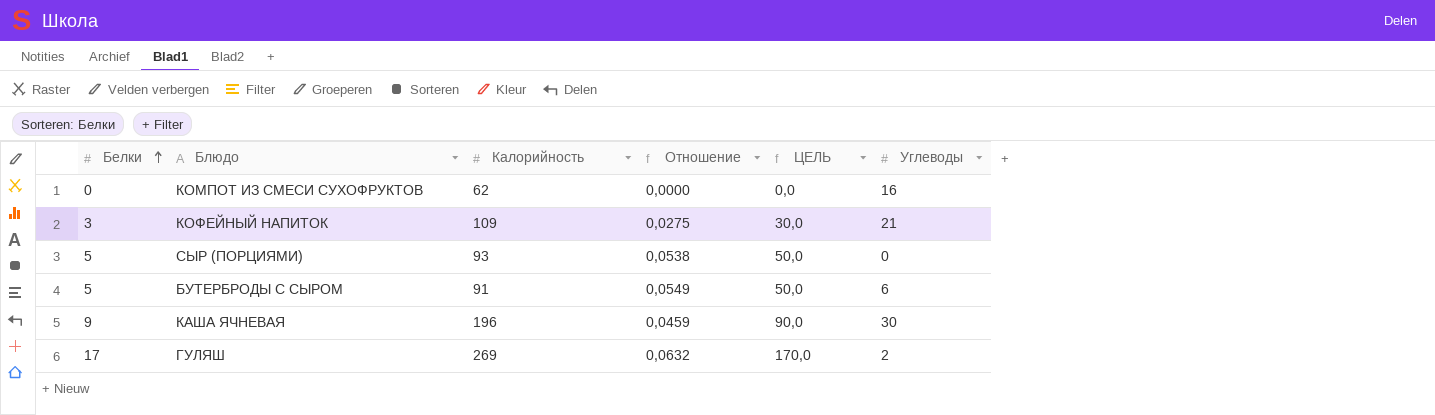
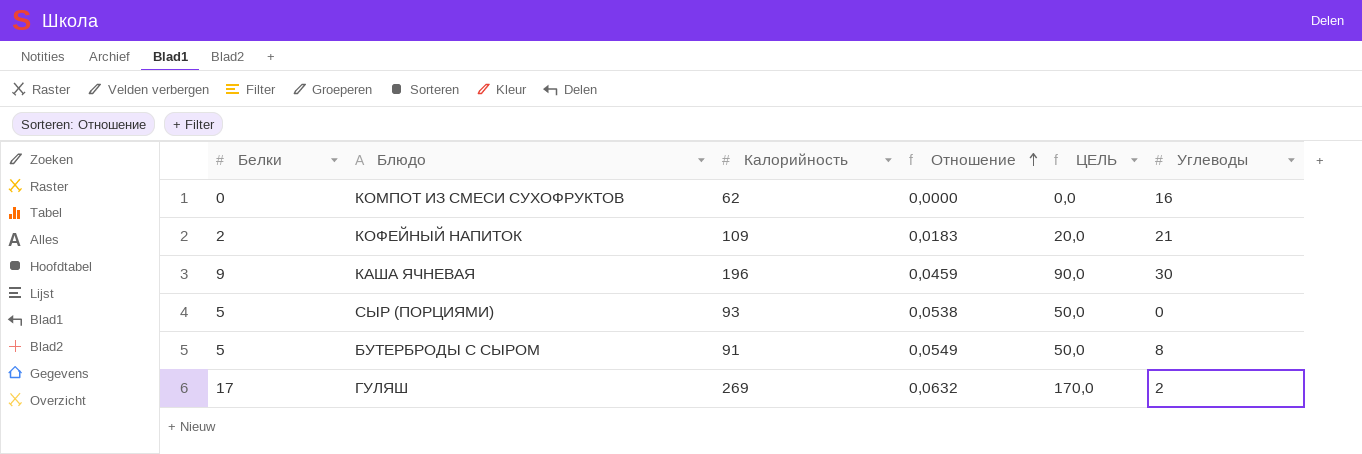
row order: Белки ascending -> Отношение ascending
КОФЕЙНЫЙ НАПИТОК | Белки: 3 -> 2
КОФЕЙНЫЙ НАПИТОК | Отношение: 0,0275 -> 0,0183
КОФЕЙНЫЙ НАПИТОК | ЦЕЛЬ: 30,0 -> 20,0
БУТЕРБРОДЫ С СЫРОМ | Углеводы: 6 -> 8

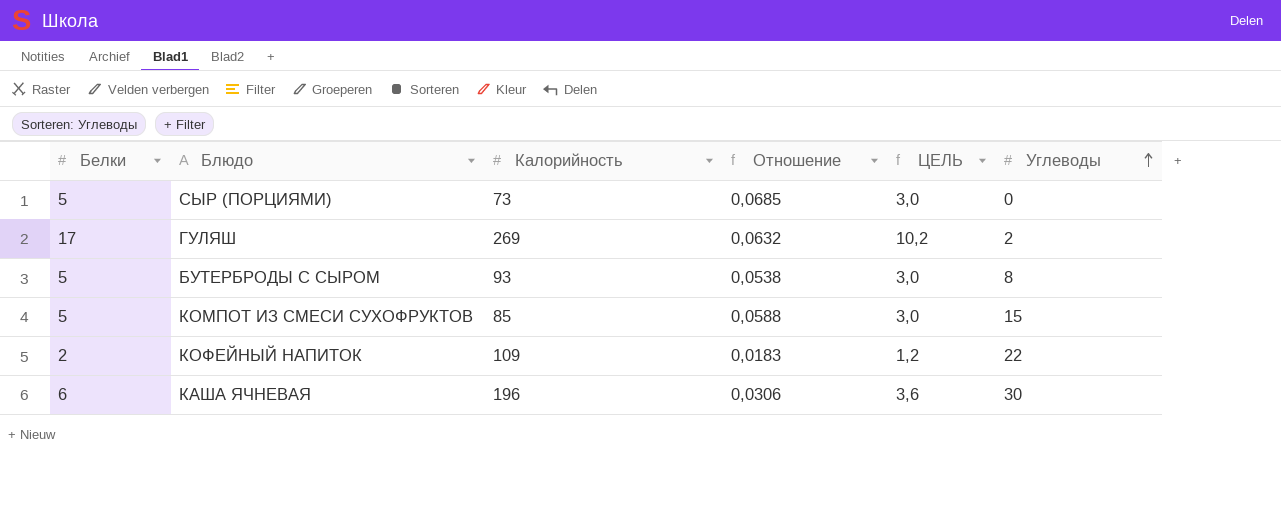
row order: Отношение ascending -> Углеводы ascending
column ЦЕЛЬ | formula: [Белки] * 10 -> [Белки] * 0,6
СЫР (ПОРЦИЯМИ) | Калорийность: 93 -> 73
СЫР (ПОРЦИЯМИ) | Отношение: 0,0538 -> 0,0685
БУТЕРБРОДЫ С СЫРОМ | Калорийность: 91 -> 93
БУТЕРБРОДЫ С СЫРОМ | Отношение: 0,0549 -> 0,0538
КОМПОТ ИЗ СМЕСИ СУХОФРУКТОВ | Белки: 0 -> 5
КОМПОТ ИЗ СМЕСИ СУХОФРУКТОВ | Калорийность: 62 -> 85
КОМПОТ ИЗ СМЕСИ СУХОФРУКТОВ | Отношение: 0,0000 -> 0,0588
КОМПОТ ИЗ СМЕСИ СУХОФРУКТОВ | Углеводы: 16 -> 15
КОФЕЙНЫЙ НАПИТОК | Углеводы: 21 -> 22
КАША ЯЧНЕВАЯ | Белки: 9 -> 6
КАША ЯЧНЕВАЯ | Отношение: 0,0459 -> 0,0306

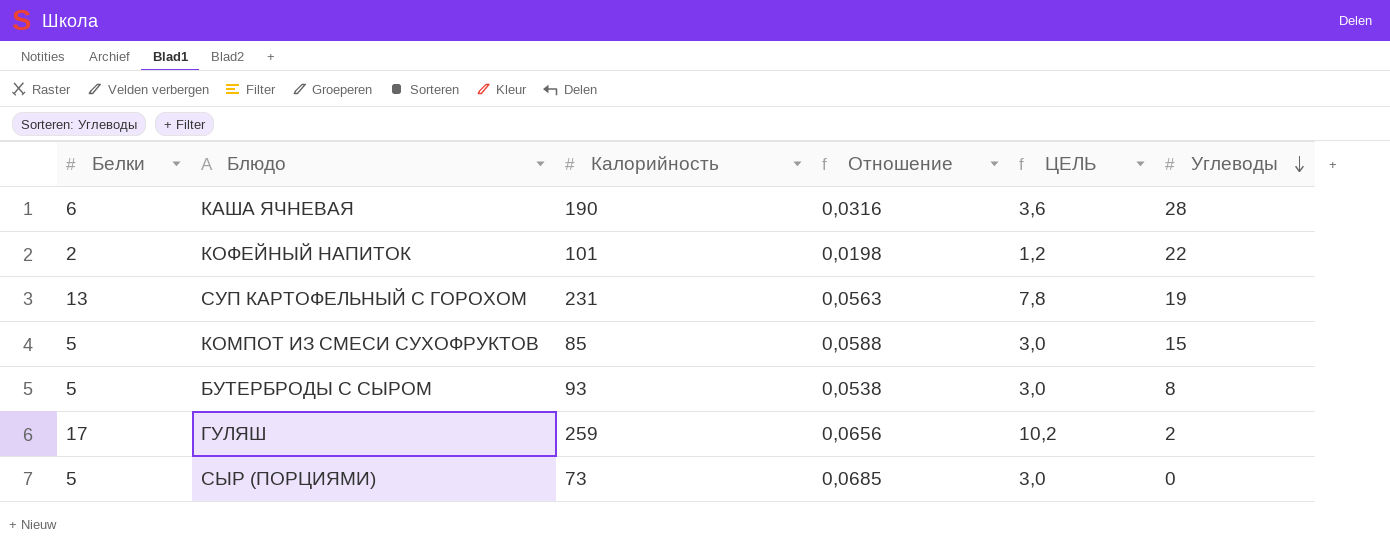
row order: Углеводы ascending -> Углеводы descending
КАША ЯЧНЕВАЯ | Калорийность: 196 -> 190
КАША ЯЧНЕВАЯ | Отношение: 0,0306 -> 0,0316
КАША ЯЧНЕВАЯ | Углеводы: 30 -> 28
КОФЕЙНЫЙ НАПИТОК | Калорийность: 109 -> 101
КОФЕЙНЫЙ НАПИТОК | Отношение: 0,0183 -> 0,0198
row СУП КАРТОФЕЛЬНЫЙ С ГОРОХОМ: none -> 13 | 231 | 0,0563 | 7,8 | 19
ГУЛЯШ | Калорийность: 269 -> 259
ГУЛЯШ | Отношение: 0,0632 -> 0,0656

